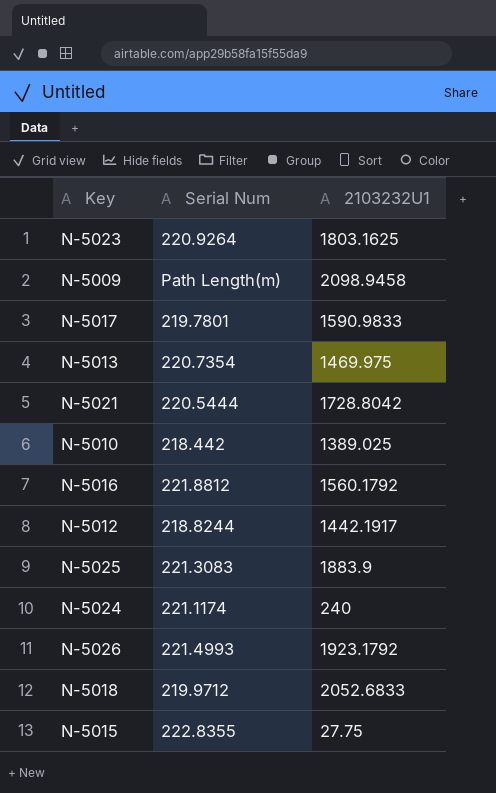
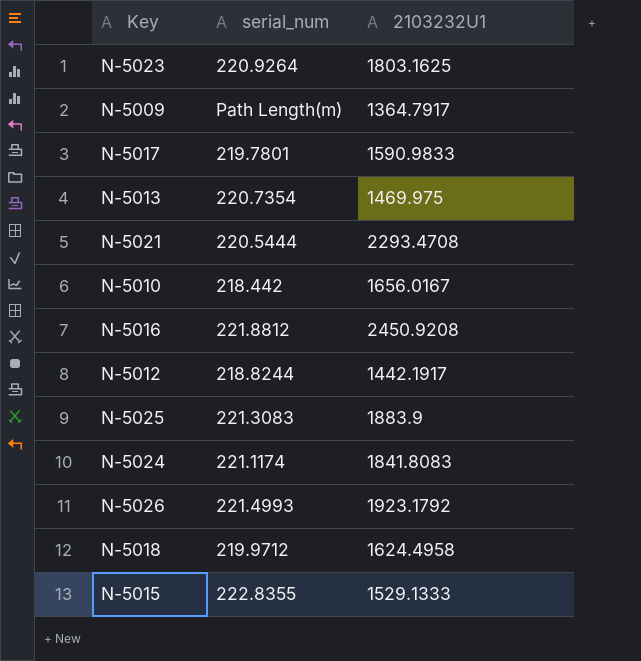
column name: Serial Num -> serial_num
N-5009 | 2103232U1: 2098.9458 -> 1364.7917
N-5021 | 2103232U1: 1728.8042 -> 2293.4708
N-5010 | 2103232U1: 1389.025 -> 1656.0167
N-5016 | 2103232U1: 1560.1792 -> 2450.9208
N-5024 | 2103232U1: 240 -> 1841.8083
N-5018 | 2103232U1: 2052.6833 -> 1624.4958
N-5015 | 2103232U1: 27.75 -> 1529.1333

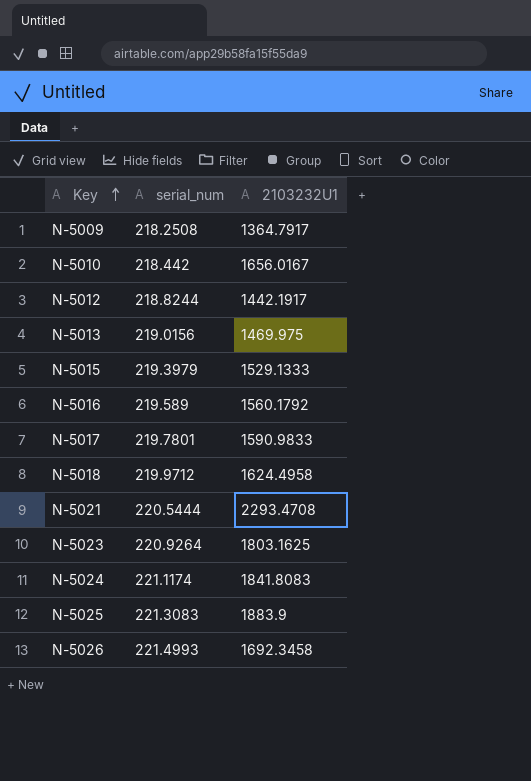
row order: none -> Key ascending
N-5009 | serial_num: Path Length(m) -> 218.2508
N-5013 | serial_num: 220.7354 -> 219.0156
N-5015 | serial_num: 222.8355 -> 219.3979
N-5016 | serial_num: 221.8812 -> 219.589
N-5016 | 2103232U1: 2450.9208 -> 1560.1792
N-5026 | 2103232U1: 1923.1792 -> 1692.3458

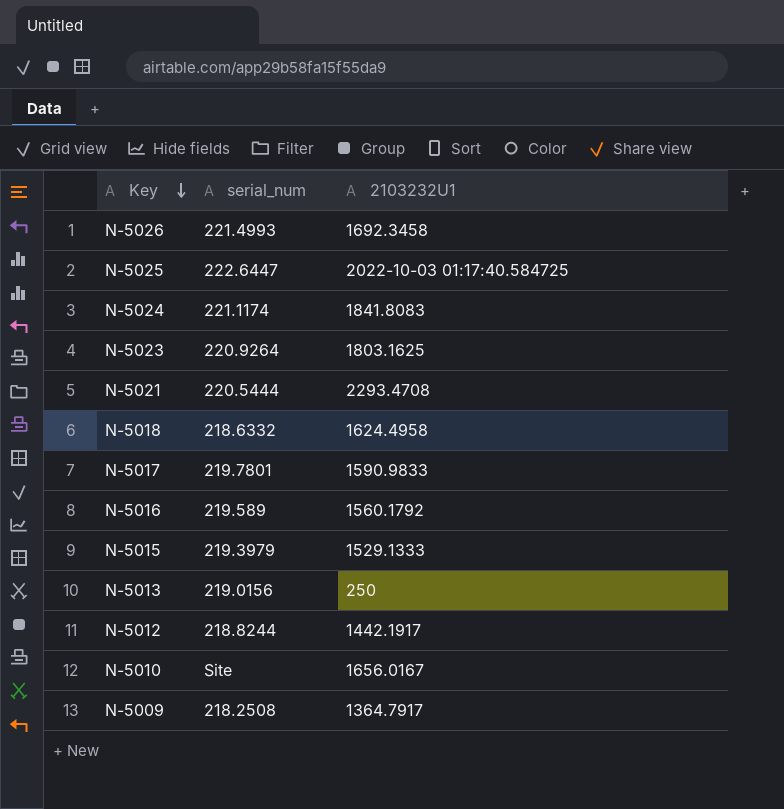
row order: Key ascending -> Key descending
N-5025 | serial_num: 221.3083 -> 222.6447
N-5025 | 2103232U1: 1883.9 -> 2022-10-03 01:17:40.584725
N-5018 | serial_num: 219.9712 -> 218.6332
N-5013 | 2103232U1: 1469.975 -> 250
N-5010 | serial_num: 218.442 -> Site

